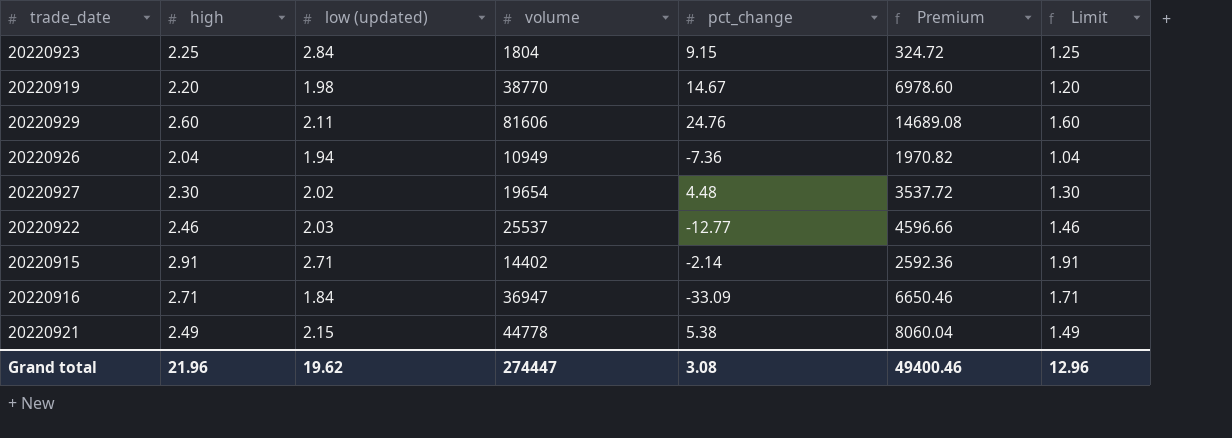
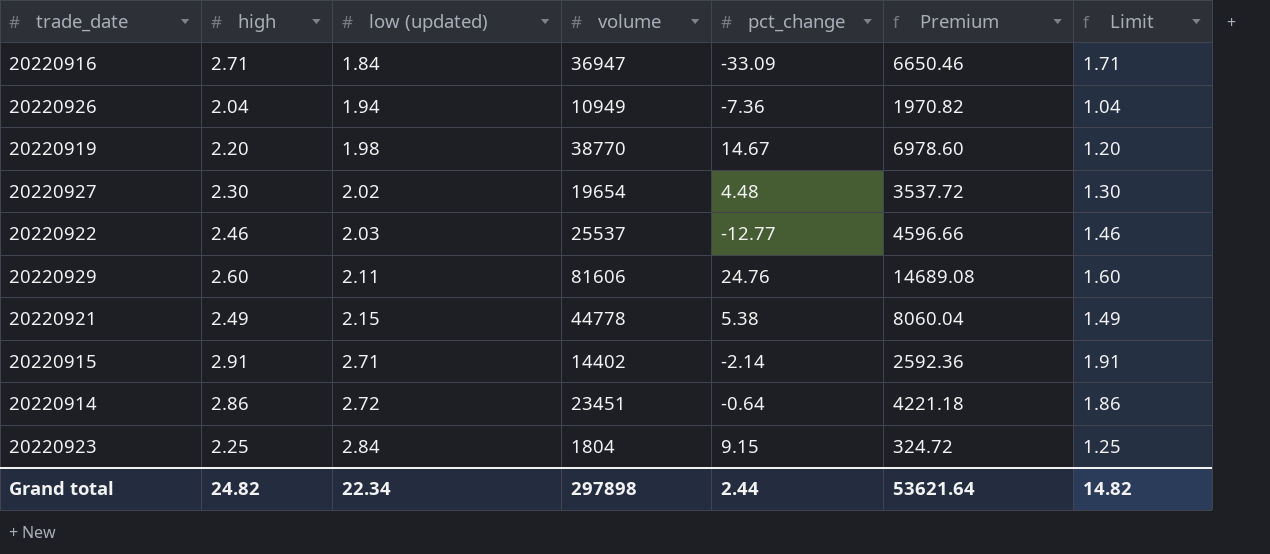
row order: none -> low (updated) ascending
row 20220914: none -> 2.86 | 2.72 | 23451 | -0.64 | 4221.18 | 1.86
Grand total | high: 21.96 -> 24.82
Grand total | low (updated): 19.62 -> 22.34
Grand total | volume: 274447 -> 297898
Grand total | pct_change: 3.08 -> 2.44
Grand total | Premium: 49400.46 -> 53621.64
Grand total | Limit: 12.96 -> 14.82

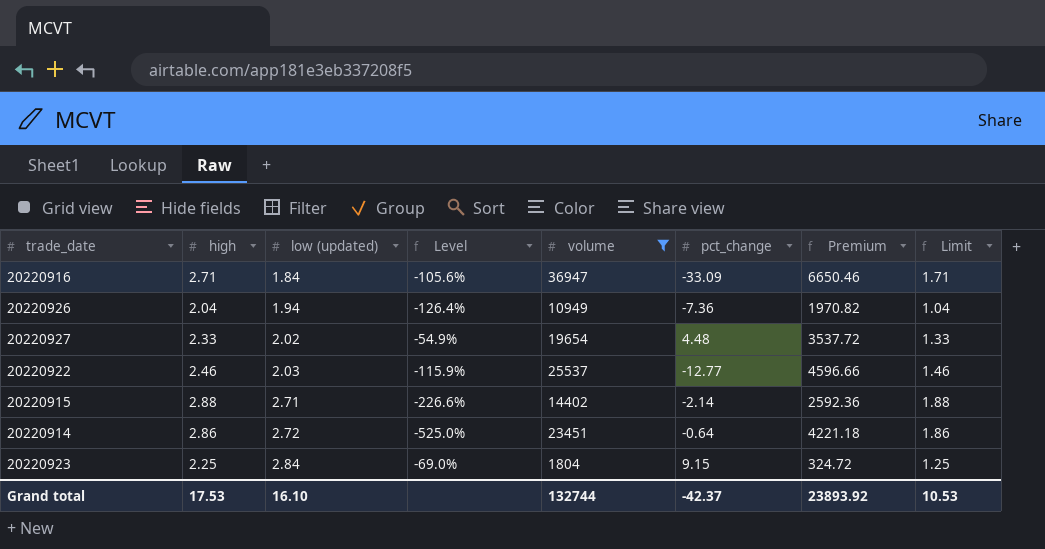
filter: none -> volume <= 36947
column Level | formula: none -> ([low (updated)] - [pct_change]) / [pct_change]
20220927 | high: 2.30 -> 2.33
20220927 | Limit: 1.30 -> 1.33
20220915 | high: 2.91 -> 2.88
20220915 | Limit: 1.91 -> 1.88
Grand total | high: 24.82 -> 17.53
Grand total | low (updated): 22.34 -> 16.10
Grand total | volume: 297898 -> 132744
Grand total | pct_change: 2.44 -> -42.37
Grand total | Premium: 53621.64 -> 23893.92
Grand total | Limit: 14.82 -> 10.53

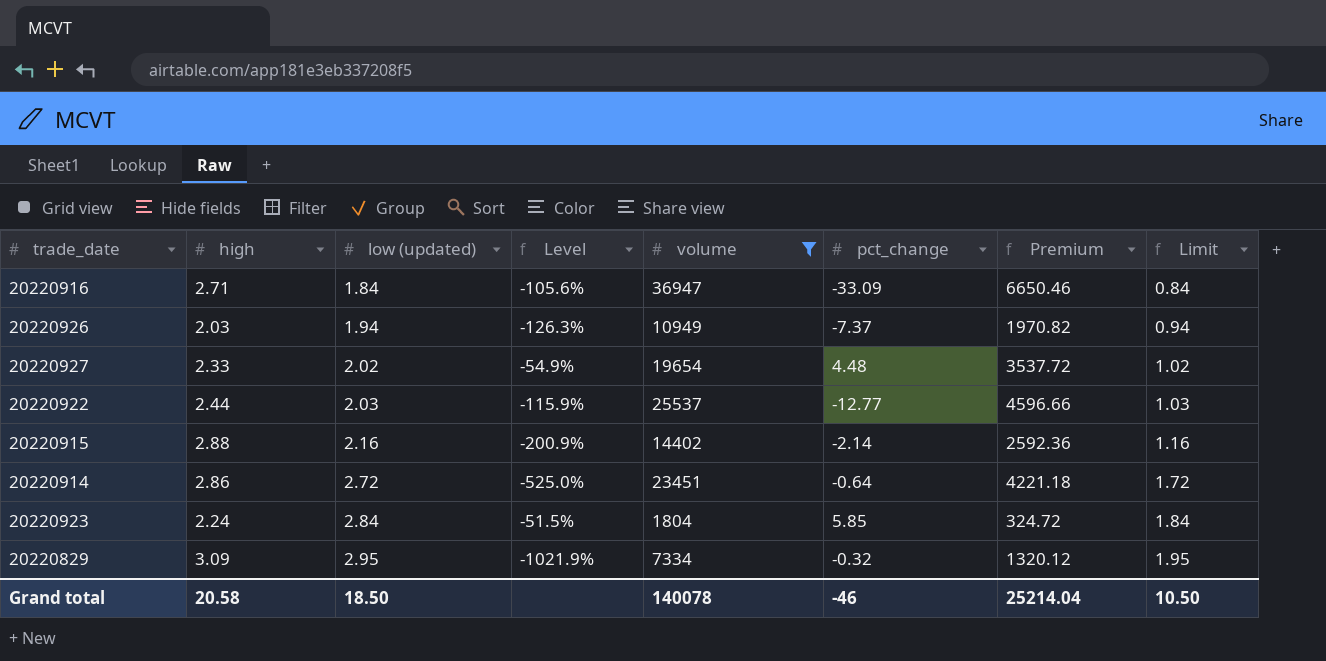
column Limit | formula: [high] - 1 -> [low (updated)] - 1
20220926 | high: 2.04 -> 2.03
20220926 | Level: -126.4% -> -126.3%
20220926 | pct_change: -7.36 -> -7.37
20220922 | high: 2.46 -> 2.44
20220915 | low (updated): 2.71 -> 2.16
20220915 | Level: -226.6% -> -200.9%
20220923 | high: 2.25 -> 2.24
20220923 | Level: -69.0% -> -51.5%
20220923 | pct_change: 9.15 -> 5.85
row 20220829: none -> 3.09 | 2.95 | -1021.9% | 7334 | -0.32 | 1320.12 | 1.95
Grand total | high: 17.53 -> 20.58
Grand total | low (updated): 16.10 -> 18.50
Grand total | volume: 132744 -> 140078
Grand total | pct_change: -42.37 -> -46
Grand total | Premium: 23893.92 -> 25214.04
Grand total | Limit: 10.53 -> 10.50

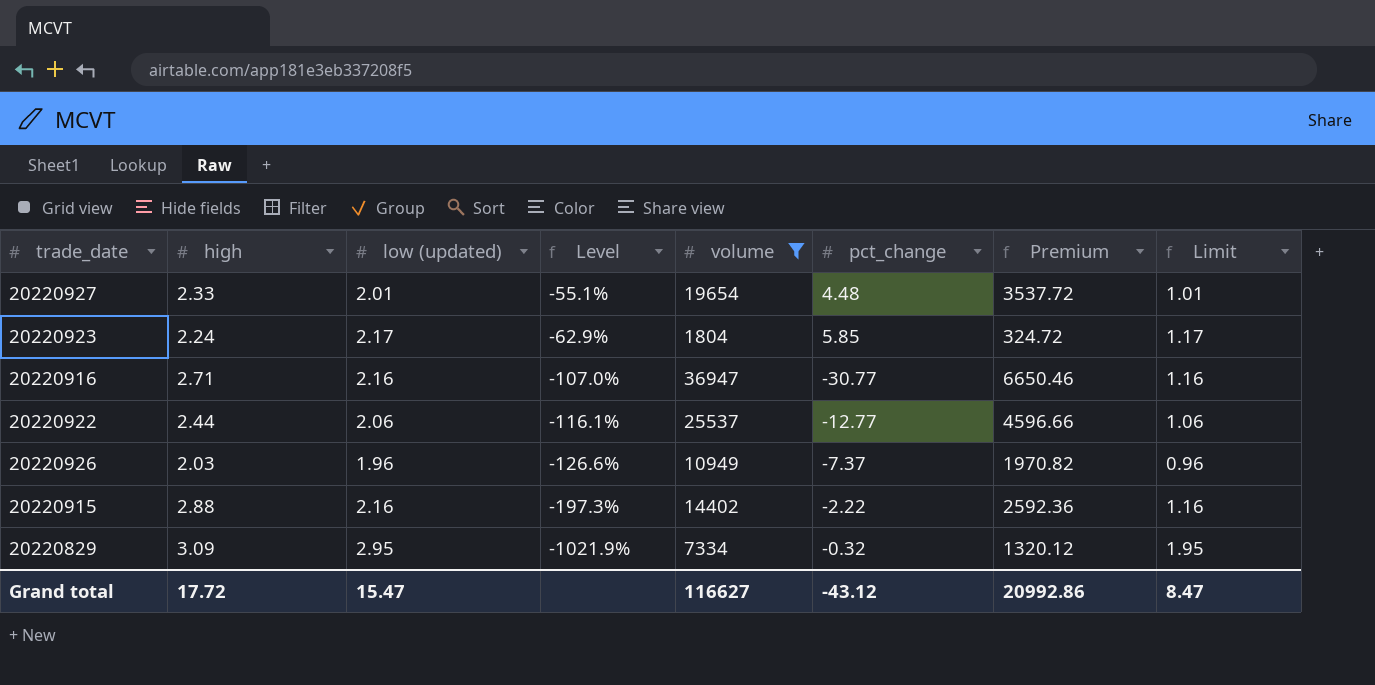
row order: low (updated) ascending -> Level descending
row 20220914: 2.86 | 2.72 | -525.0% | 23451 | -0.64 | 4221.18 | 1.72 -> none
20220927 | low (updated): 2.02 -> 2.01
20220927 | Level: -54.9% -> -55.1%
20220927 | Limit: 1.02 -> 1.01
20220923 | low (updated): 2.84 -> 2.17
20220923 | Level: -51.5% -> -62.9%
20220923 | Limit: 1.84 -> 1.17
20220916 | low (updated): 1.84 -> 2.16
20220916 | Level: -105.6% -> -107.0%
20220916 | pct_change: -33.09 -> -30.77
20220916 | Limit: 0.84 -> 1.16
20220922 | low (updated): 2.03 -> 2.06
20220922 | Level: -115.9% -> -116.1%
20220922 | Limit: 1.03 -> 1.06
20220926 | low (updated): 1.94 -> 1.96
20220926 | Level: -126.3% -> -126.6%
20220926 | Limit: 0.94 -> 0.96
20220915 | Level: -200.9% -> -197.3%
20220915 | pct_change: -2.14 -> -2.22
Grand total | high: 20.58 -> 17.72
Grand total | low (updated): 18.50 -> 15.47
Grand total | volume: 140078 -> 116627
Grand total | pct_change: -46 -> -43.12
Grand total | Premium: 25214.04 -> 20992.86
Grand total | Limit: 10.50 -> 8.47

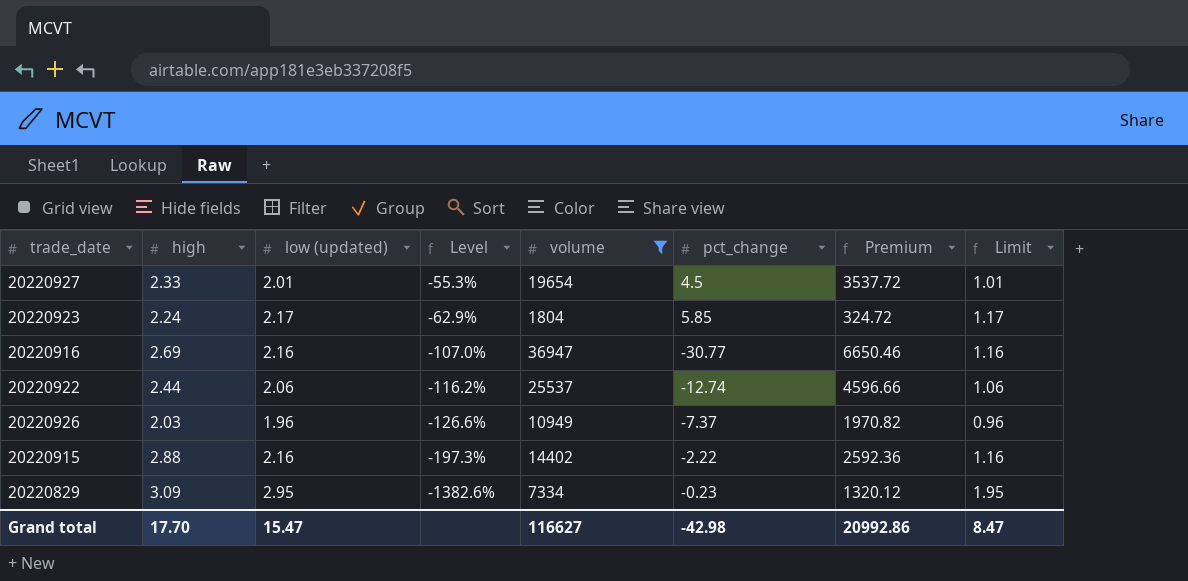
20220927 | Level: -55.1% -> -55.3%
20220927 | pct_change: 4.48 -> 4.5
20220916 | high: 2.71 -> 2.69
20220922 | Level: -116.1% -> -116.2%
20220922 | pct_change: -12.77 -> -12.74
20220829 | Level: -1021.9% -> -1382.6%
20220829 | pct_change: -0.32 -> -0.23
Grand total | high: 17.72 -> 17.70
Grand total | pct_change: -43.12 -> -42.98

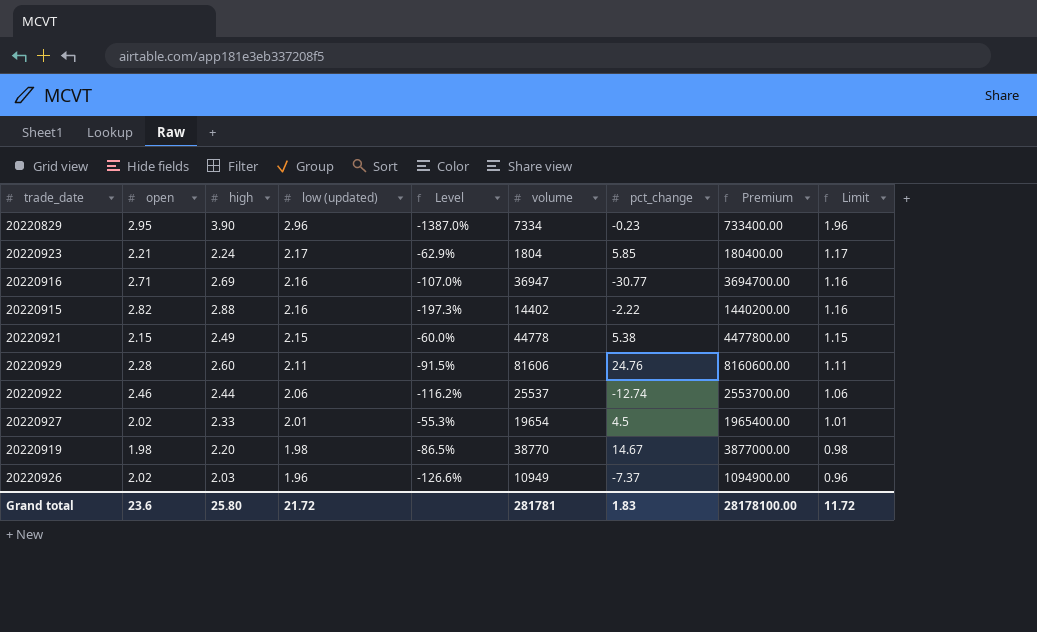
filter: volume <= 36947 -> none
row order: Level descending -> low (updated) descending
column open | position: none -> 2
column Premium | formula: [volume] * 0.18 -> [volume] * 100
20220829 | high: 3.09 -> 3.90
20220829 | low (updated): 2.95 -> 2.96
20220829 | Level: -1382.6% -> -1387.0%
20220829 | Limit: 1.95 -> 1.96
Grand total | high: 17.70 -> 25.80
Grand total | low (updated): 15.47 -> 21.72
Grand total | volume: 116627 -> 281781
Grand total | pct_change: -42.98 -> 1.83
Grand total | Premium: 20992.86 -> 28178100.00
Grand total | Limit: 8.47 -> 11.72

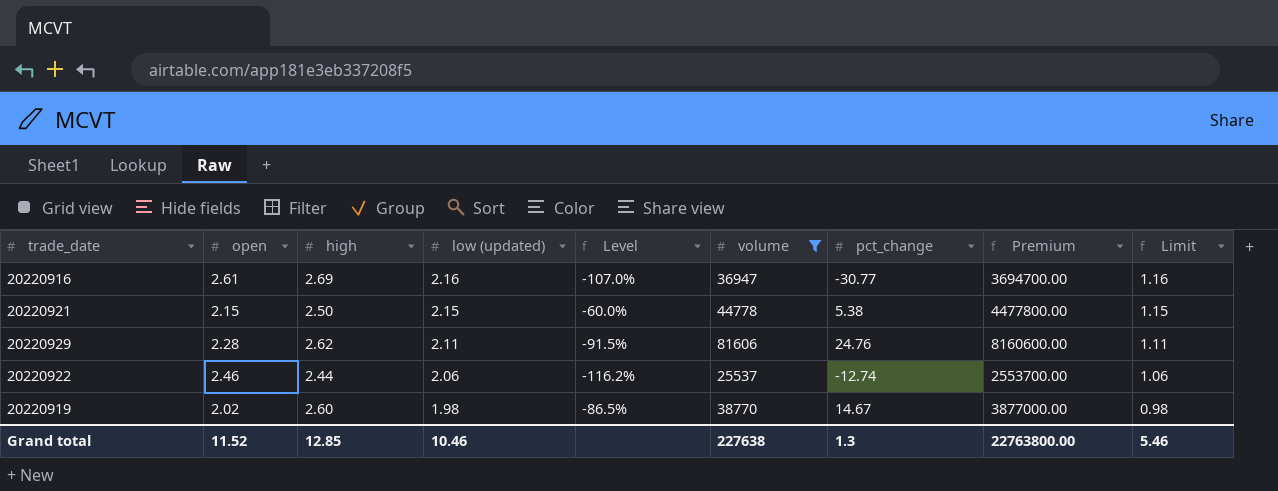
filter: none -> volume >= 25537
20220916 | open: 2.71 -> 2.61
20220921 | high: 2.49 -> 2.50
20220929 | high: 2.60 -> 2.62
20220919 | open: 1.98 -> 2.02
20220919 | high: 2.20 -> 2.60
Grand total | open: 23.6 -> 11.52
Grand total | high: 25.80 -> 12.85
Grand total | low (updated): 21.72 -> 10.46
Grand total | volume: 281781 -> 227638
Grand total | pct_change: 1.83 -> 1.3
Grand total | Premium: 28178100.00 -> 22763800.00
Grand total | Limit: 11.72 -> 5.46

